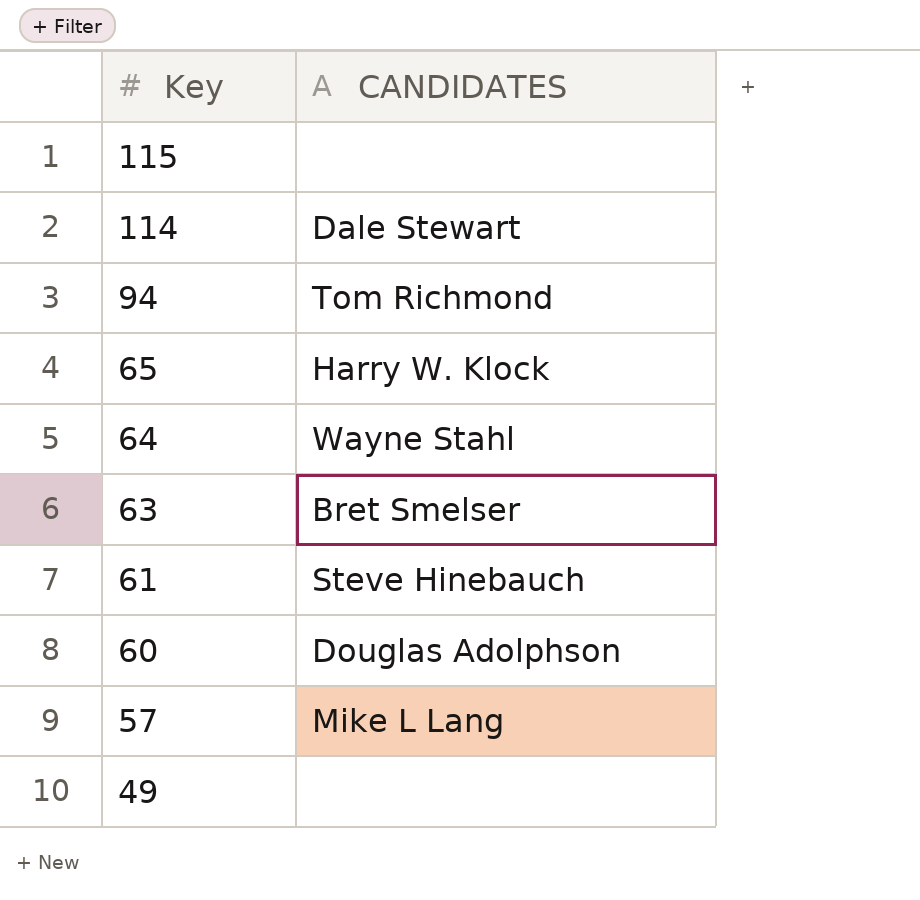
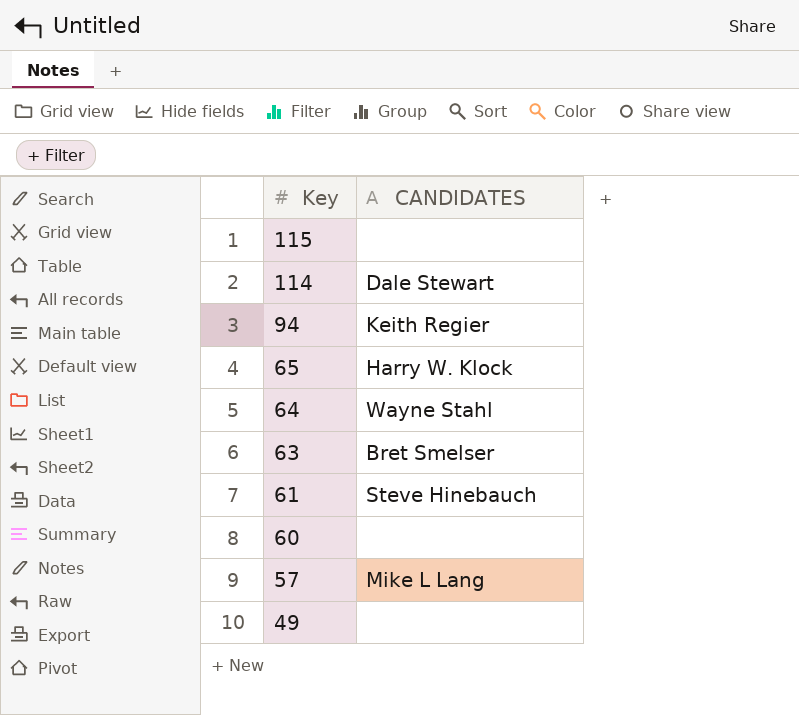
94 | CANDIDATES: Tom Richmond -> Keith Regier
60 | CANDIDATES: Douglas Adolphson -> none

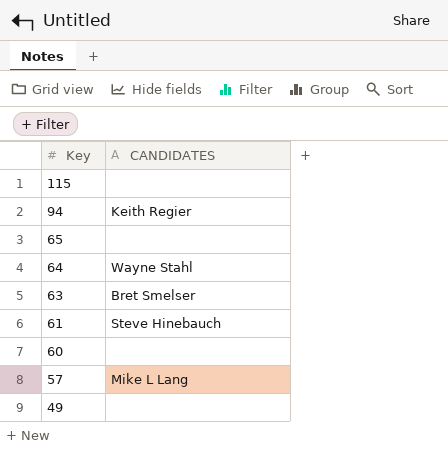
row 114: Dale Stewart -> none
65 | CANDIDATES: Harry W. Klock -> none

